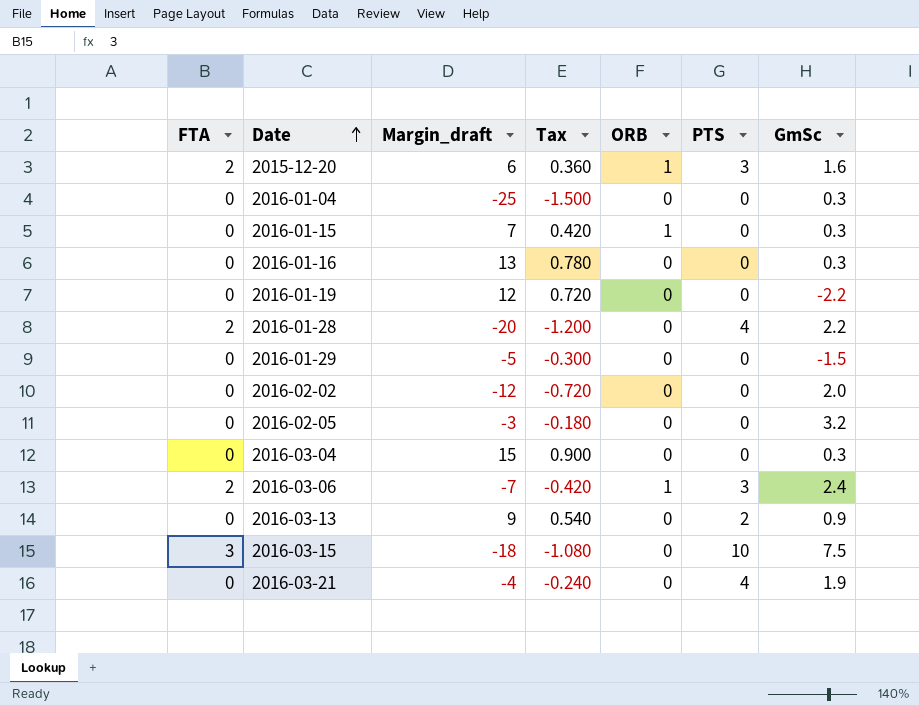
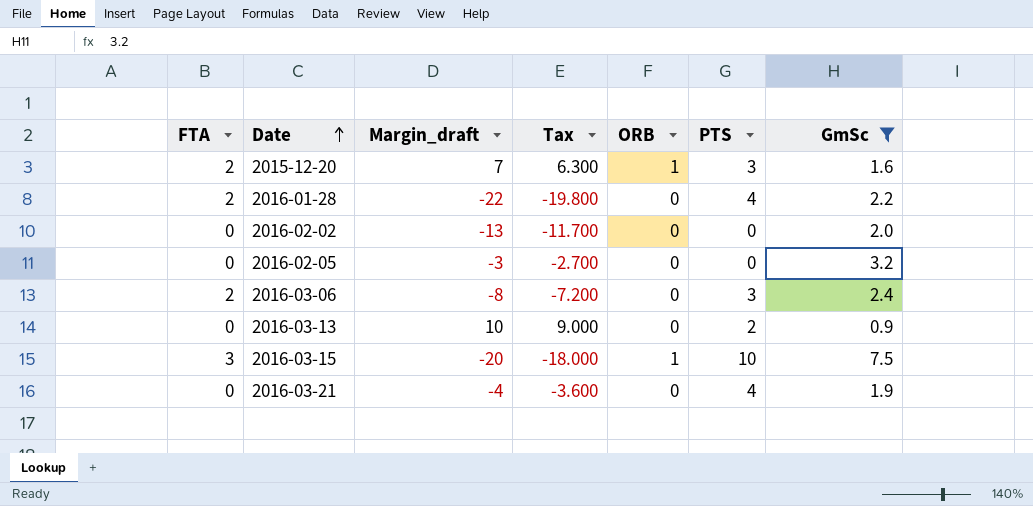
filter: none -> GmSc >= 0.9
column Tax | formula: [Margin_draft] * 0.06 -> [Margin_draft] * 0.9
2015-12-20 | Margin_draft: 6 -> 7
2016-01-28 | Margin_draft: -20 -> -22
2016-02-02 | Margin_draft: -12 -> -13
2016-03-06 | Margin_draft: -7 -> -8
2016-03-06 | ORB: 1 -> 0
2016-03-13 | Margin_draft: 9 -> 10
2016-03-15 | Margin_draft: -18 -> -20
2016-03-15 | ORB: 0 -> 1

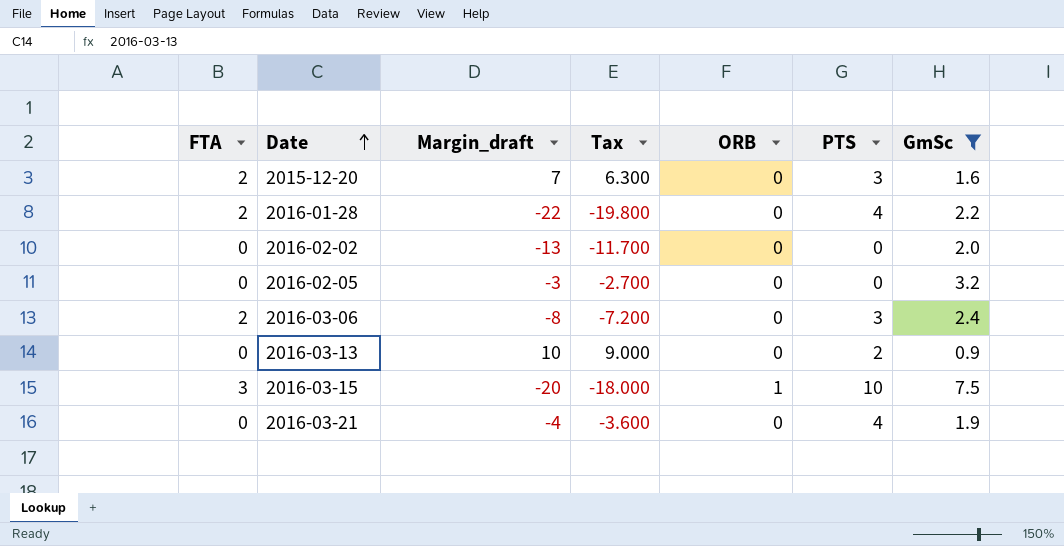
2015-12-20 | ORB: 1 -> 0

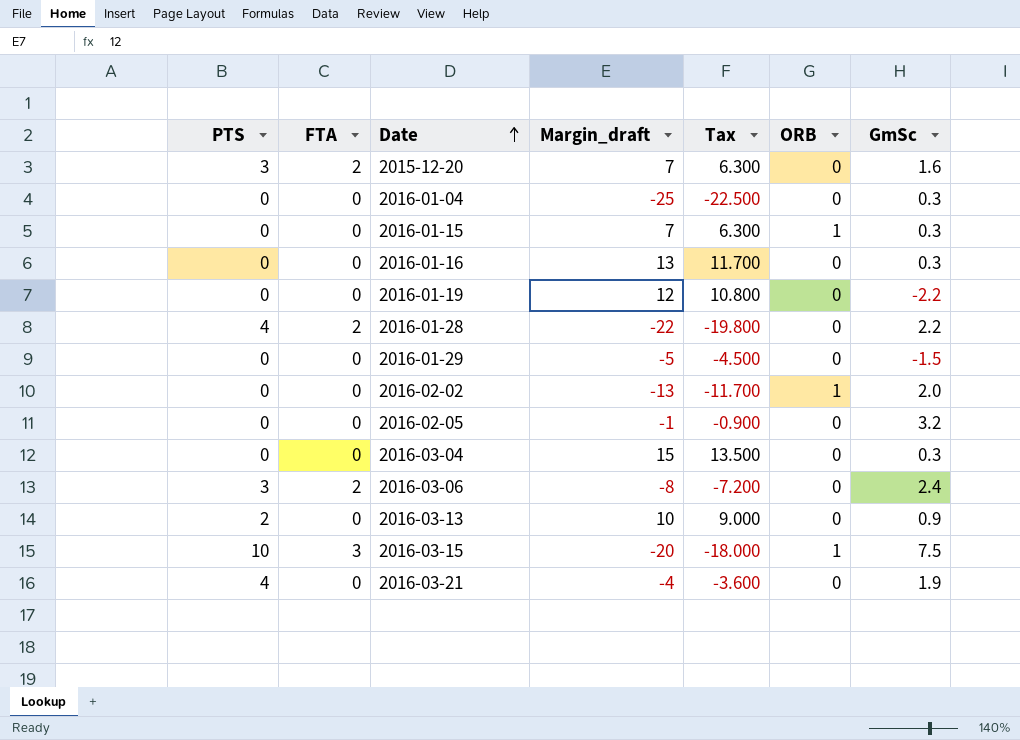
filter: GmSc >= 0.9 -> none
column PTS | position: 6 -> 1
2016-02-02 | ORB: 0 -> 1
2016-02-05 | Margin_draft: -3 -> -1
2016-02-05 | Tax: -2.700 -> -0.900

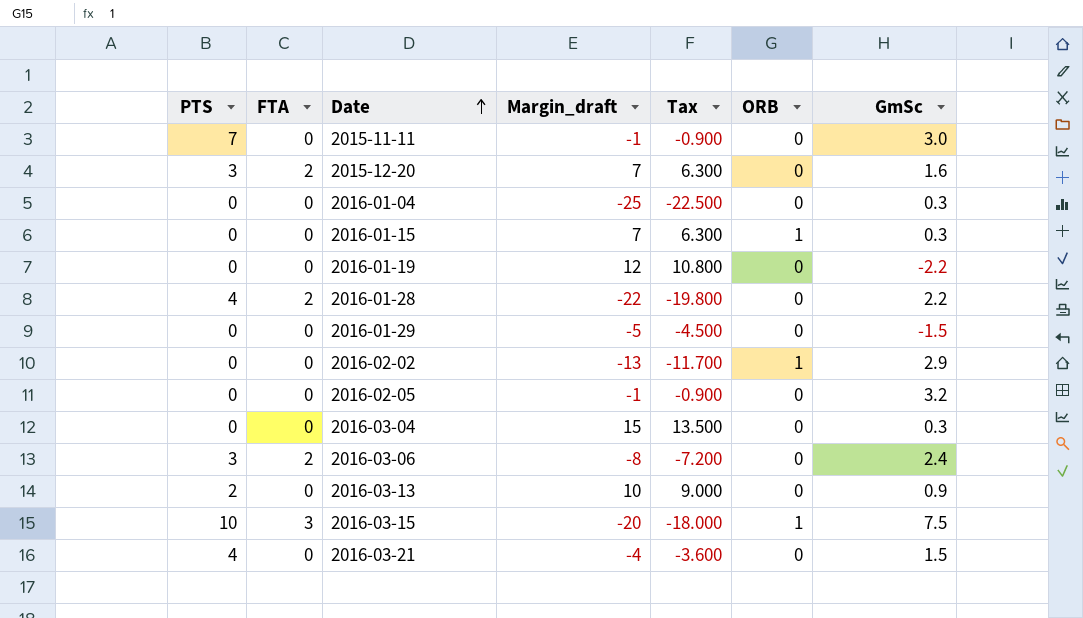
row 2016-01-16: 0 | 0 | 13 | 11.700 | 0 | 0.3 -> none
row 2015-11-11: none -> 7 | 0 | -1 | -0.900 | 0 | 3.0
2016-02-02 | GmSc: 2.0 -> 2.9
2016-03-21 | GmSc: 1.9 -> 1.5

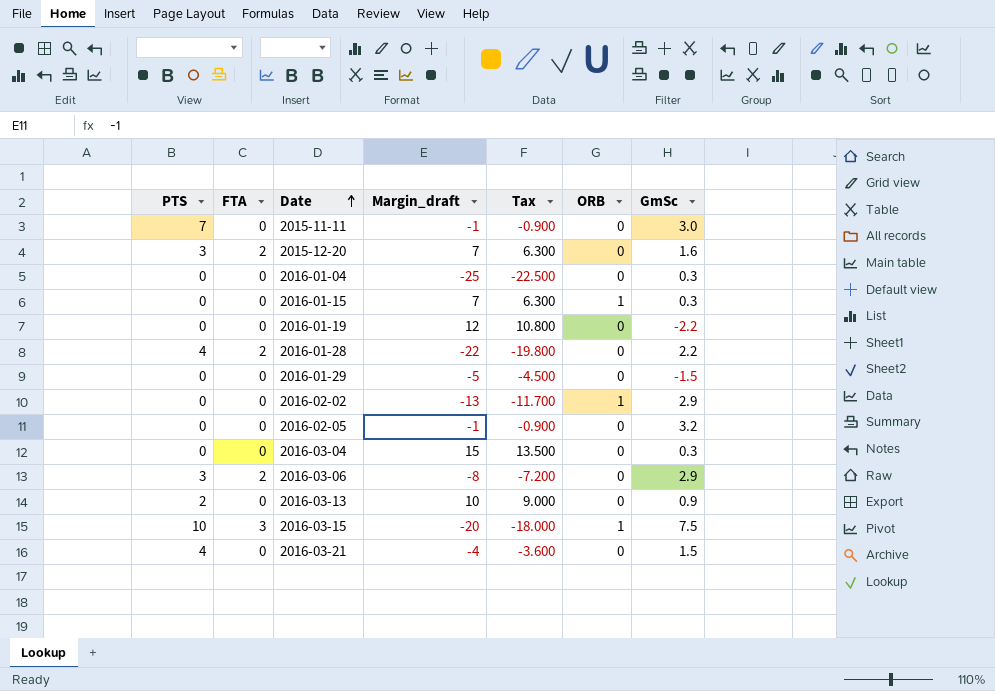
2016-03-06 | GmSc: 2.4 -> 2.9

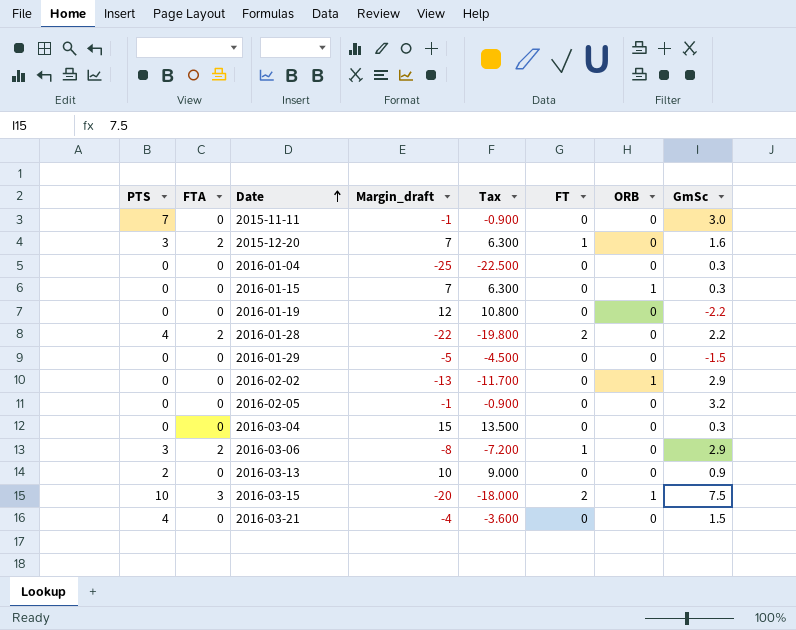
column FT | position: none -> 6

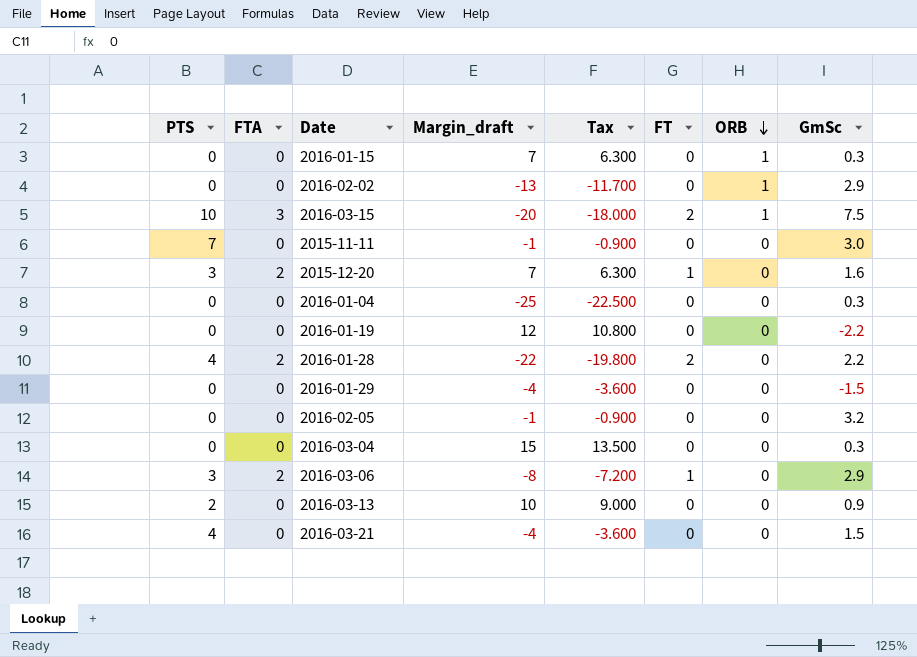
row order: Date ascending -> ORB descending
2016-01-29 | Margin_draft: -5 -> -4
2016-01-29 | Tax: -4.500 -> -3.600

